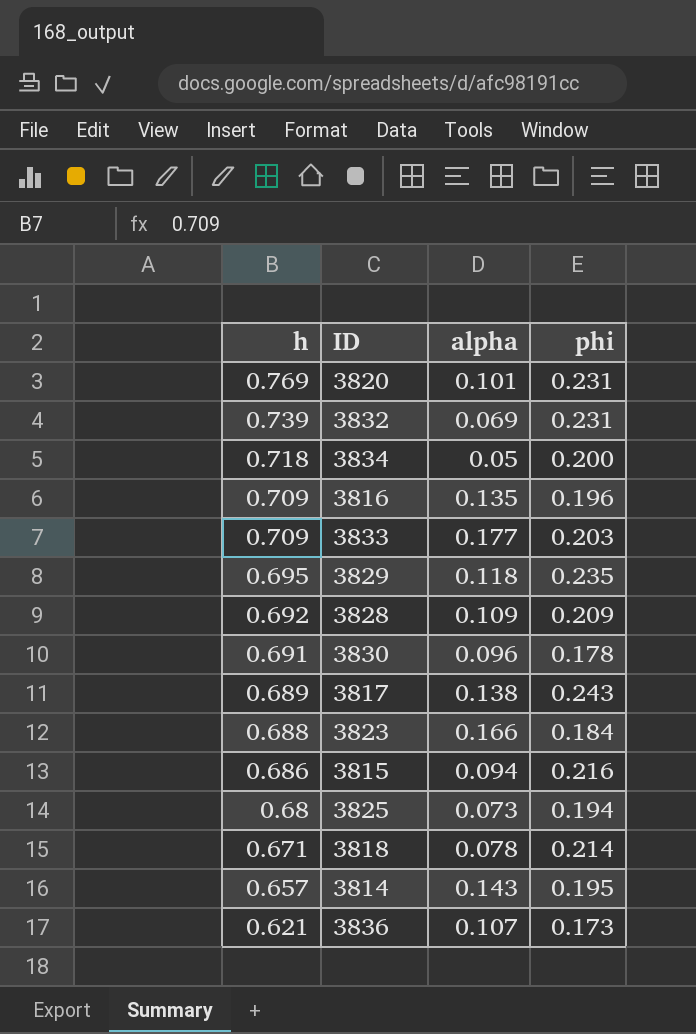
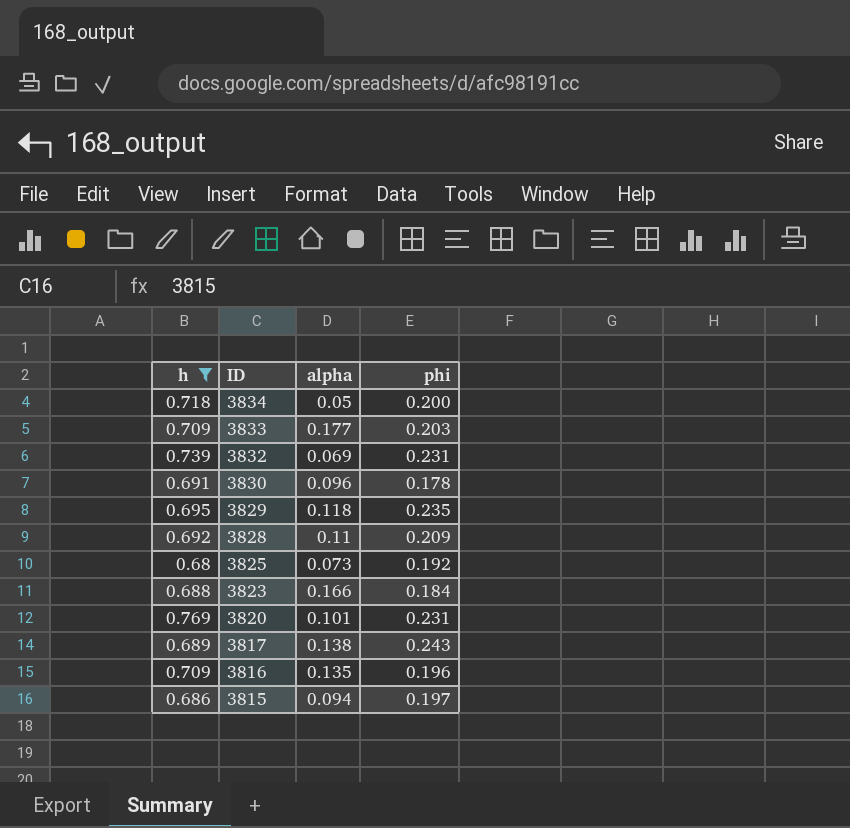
filter: none -> h >= 0.68
row order: h descending -> ID descending
3828 | alpha: 0.109 -> 0.11
3825 | phi: 0.194 -> 0.192
3815 | phi: 0.216 -> 0.197

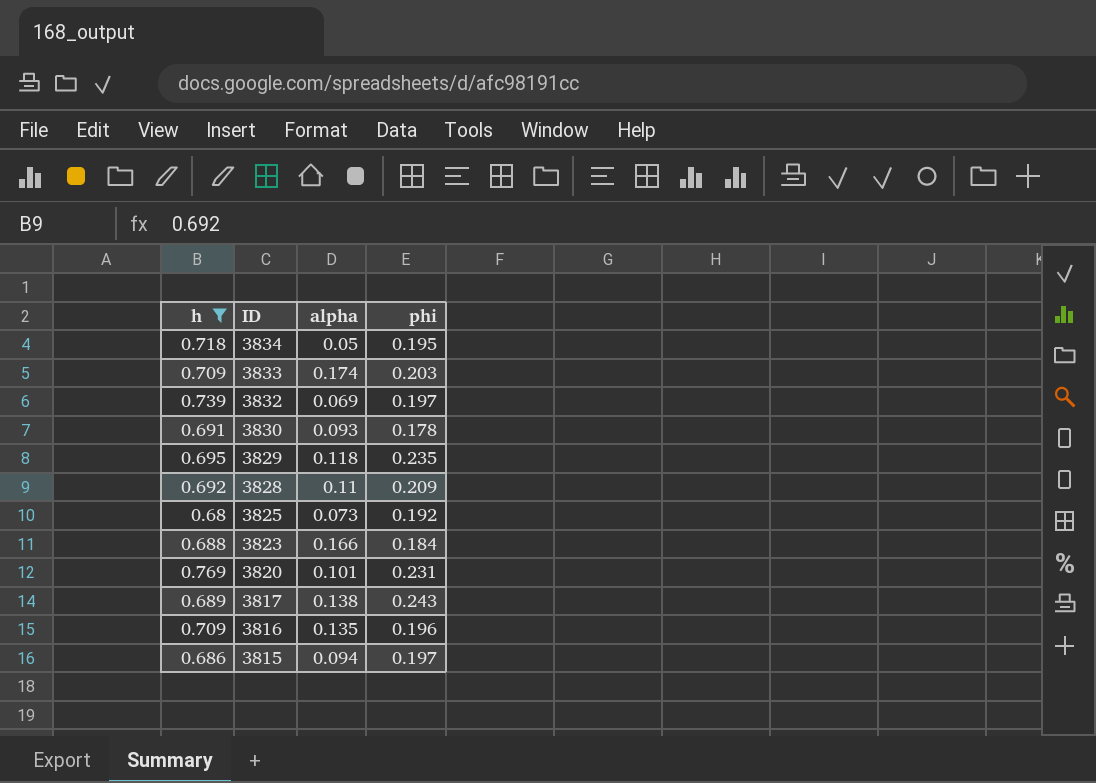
3834 | phi: 0.200 -> 0.195
3833 | alpha: 0.177 -> 0.174
3832 | phi: 0.231 -> 0.197
3830 | alpha: 0.096 -> 0.093

